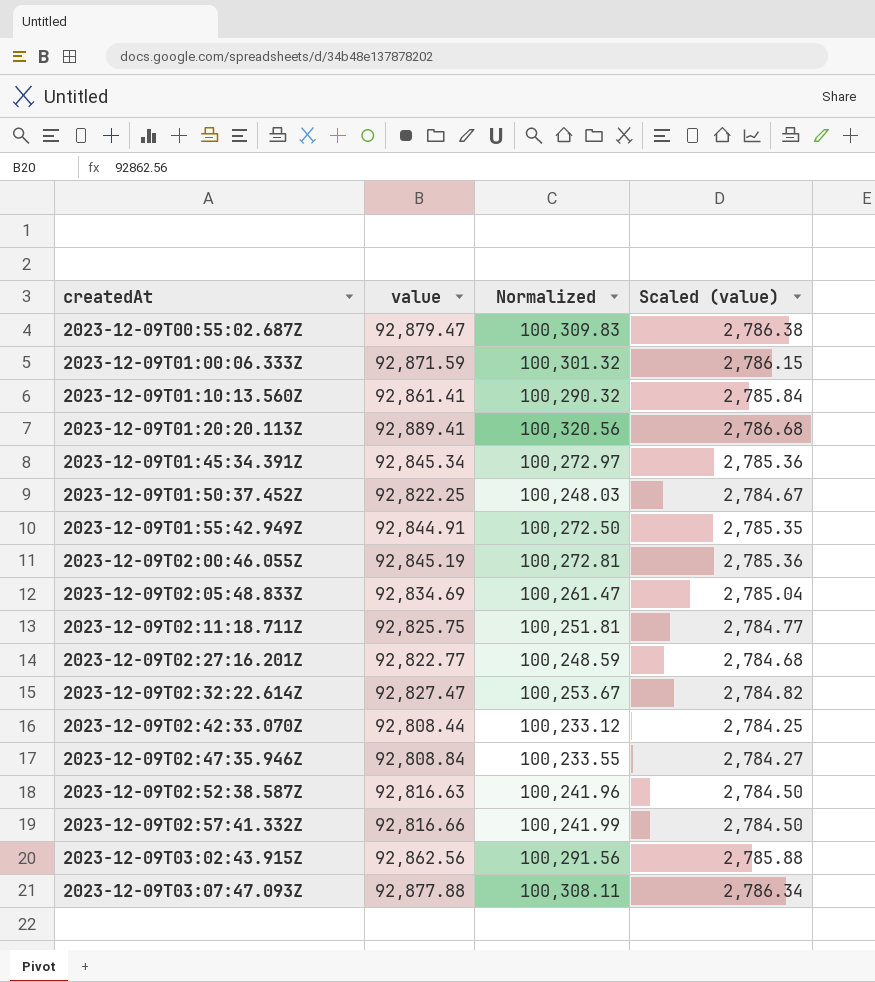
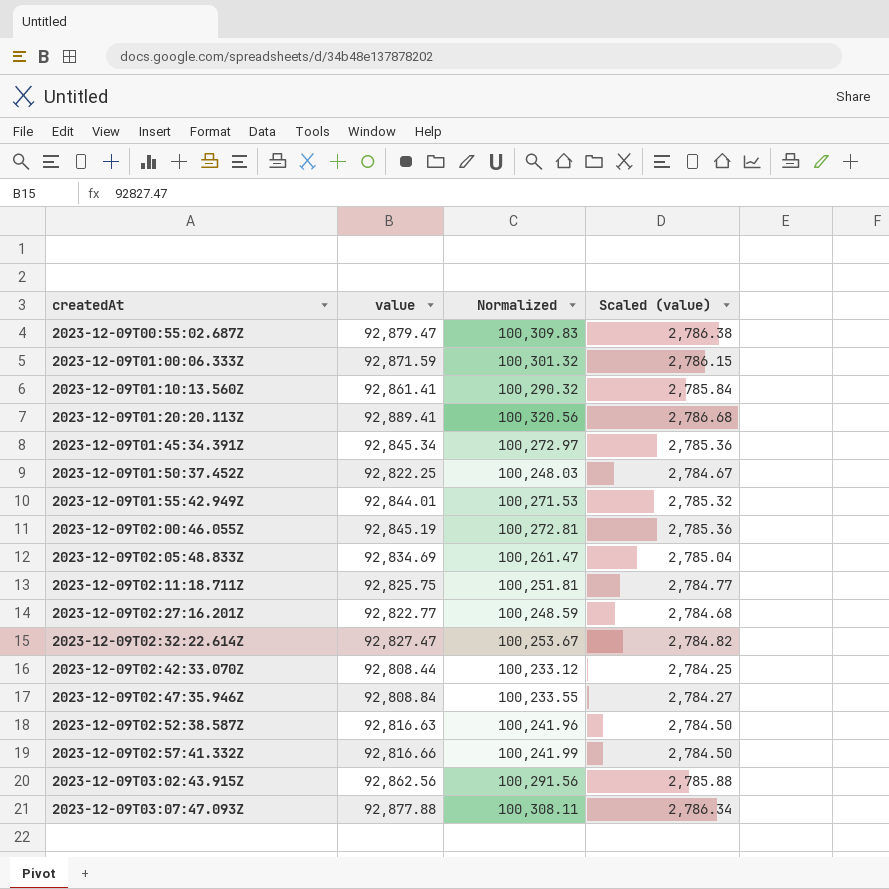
2023-12-09T01:55:42.949Z | value: 92,844.91 -> 92,844.01
2023-12-09T01:55:42.949Z | Normalized: 100,272.50 -> 100,271.53
2023-12-09T01:55:42.949Z | Scaled (value): 2,785.35 -> 2,785.32

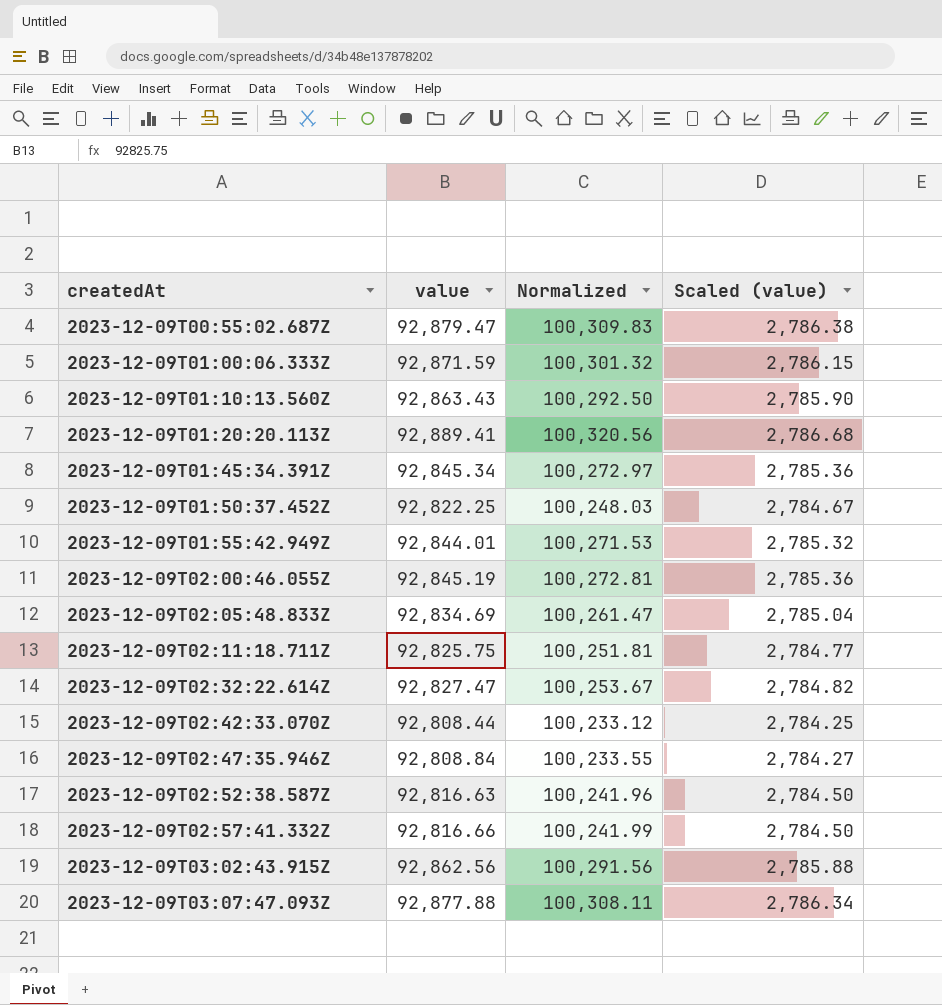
row 2023-12-09T02:27:16.201Z: 92,822.77 | 100,248.59 | 2,784.68 -> none
2023-12-09T01:10:13.560Z | value: 92,861.41 -> 92,863.43
2023-12-09T01:10:13.560Z | Normalized: 100,290.32 -> 100,292.50
2023-12-09T01:10:13.560Z | Scaled (value): 2,785.84 -> 2,785.90

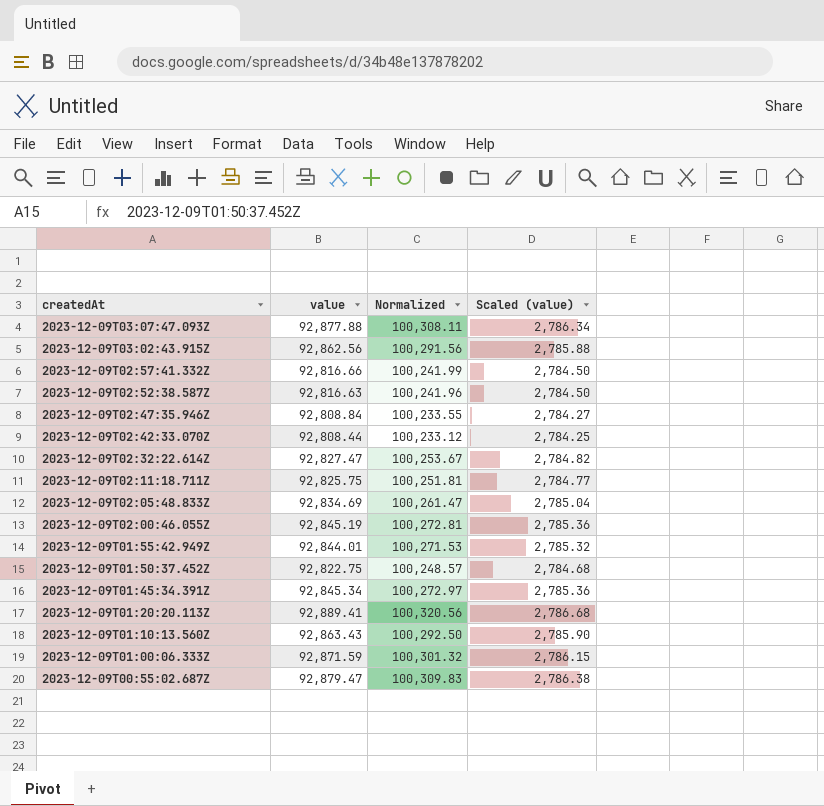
row order: createdAt ascending -> createdAt descending
2023-12-09T01:50:37.452Z | value: 92,822.25 -> 92,822.75
2023-12-09T01:50:37.452Z | Normalized: 100,248.03 -> 100,248.57
2023-12-09T01:50:37.452Z | Scaled (value): 2,784.67 -> 2,784.68

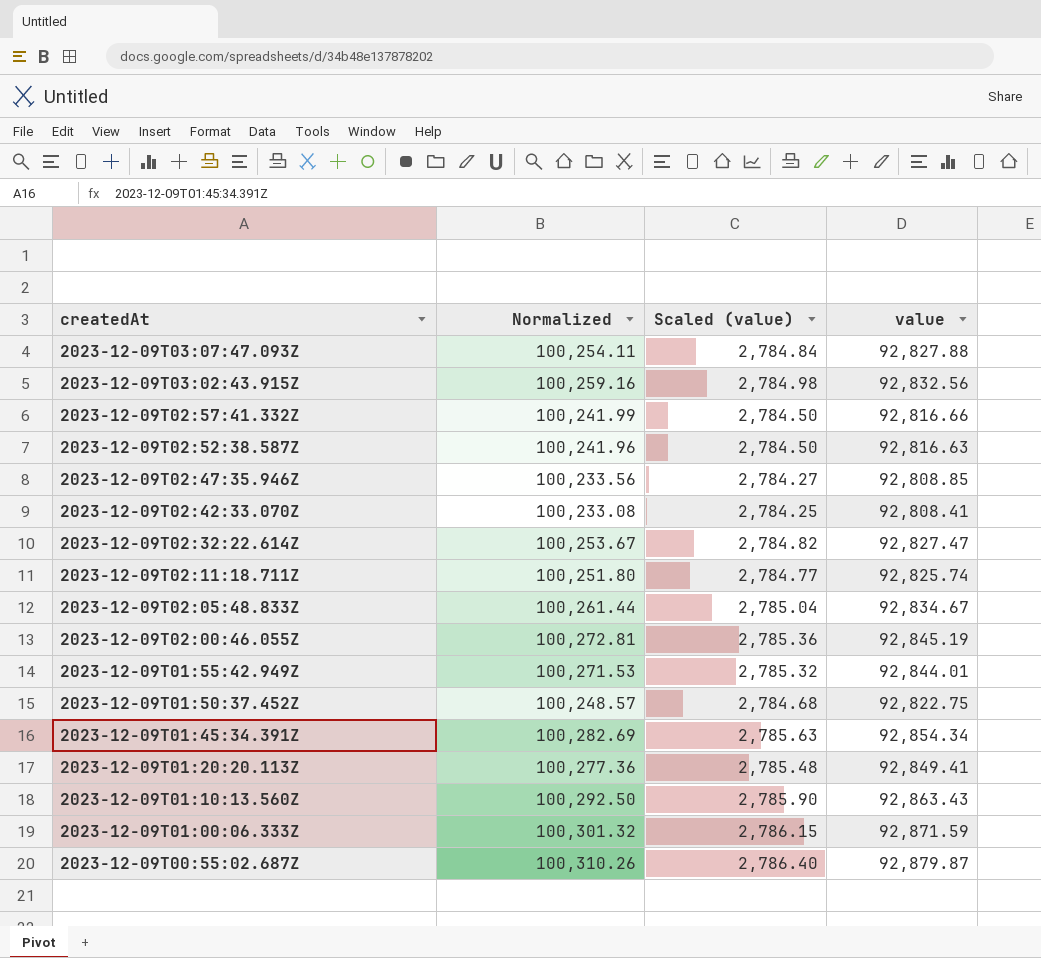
column value | position: 2 -> 4
2023-12-09T03:07:47.093Z | Normalized: 100,308.11 -> 100,254.11
2023-12-09T03:07:47.093Z | Scaled (value): 2,786.34 -> 2,784.84
2023-12-09T03:07:47.093Z | value: 92,877.88 -> 92,827.88
2023-12-09T03:02:43.915Z | Normalized: 100,291.56 -> 100,259.16
2023-12-09T03:02:43.915Z | Scaled (value): 2,785.88 -> 2,784.98
2023-12-09T03:02:43.915Z | value: 92,862.56 -> 92,832.56
2023-12-09T02:47:35.946Z | Normalized: 100,233.55 -> 100,233.56
2023-12-09T02:47:35.946Z | value: 92,808.84 -> 92,808.85
2023-12-09T02:42:33.070Z | Normalized: 100,233.12 -> 100,233.08
2023-12-09T02:42:33.070Z | value: 92,808.44 -> 92,808.41
2023-12-09T02:11:18.711Z | Normalized: 100,251.81 -> 100,251.80
2023-12-09T02:11:18.711Z | value: 92,825.75 -> 92,825.74
2023-12-09T02:05:48.833Z | Normalized: 100,261.47 -> 100,261.44
2023-12-09T02:05:48.833Z | value: 92,834.69 -> 92,834.67
2023-12-09T01:45:34.391Z | Normalized: 100,272.97 -> 100,282.69
2023-12-09T01:45:34.391Z | Scaled (value): 2,785.36 -> 2,785.63
2023-12-09T01:45:34.391Z | value: 92,845.34 -> 92,854.34
2023-12-09T01:20:20.113Z | Normalized: 100,320.56 -> 100,277.36
2023-12-09T01:20:20.113Z | Scaled (value): 2,786.68 -> 2,785.48
2023-12-09T01:20:20.113Z | value: 92,889.41 -> 92,849.41
2023-12-09T00:55:02.687Z | Normalized: 100,309.83 -> 100,310.26
2023-12-09T00:55:02.687Z | Scaled (value): 2,786.38 -> 2,786.40
2023-12-09T00:55:02.687Z | value: 92,879.47 -> 92,879.87

